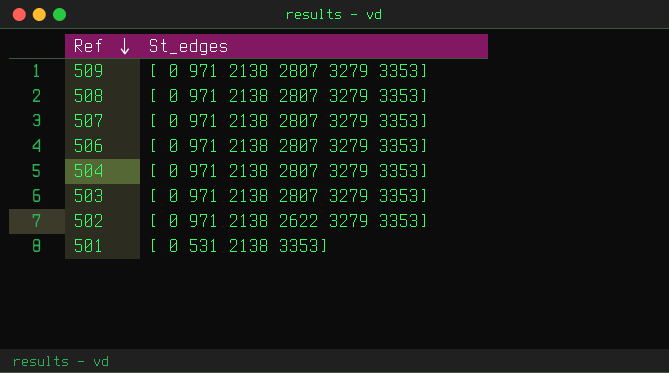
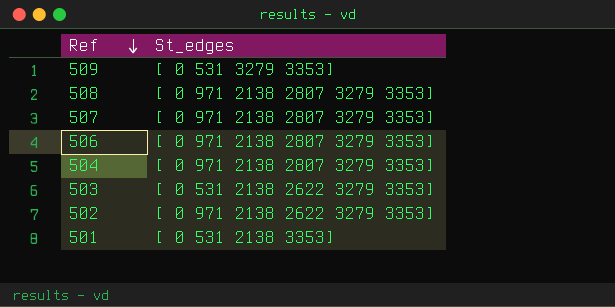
509 | St_edges: [ 0 971 2138 2807 3279 3353] -> [ 0 531 3279 3353]
503 | St_edges: [ 0 971 2138 2807 3279 3353] -> [ 0 531 2138 2622 3279 3353]

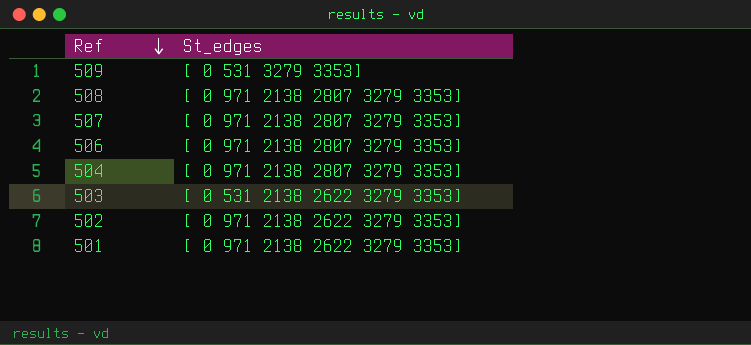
501 | St_edges: [ 0 531 2138 3353] -> [ 0 971 2138 2622 3279 3353]

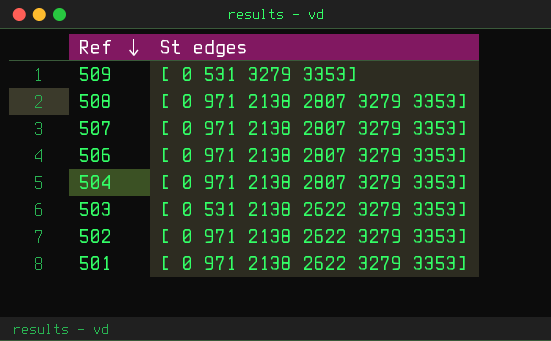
column name: St_edges -> St edges

